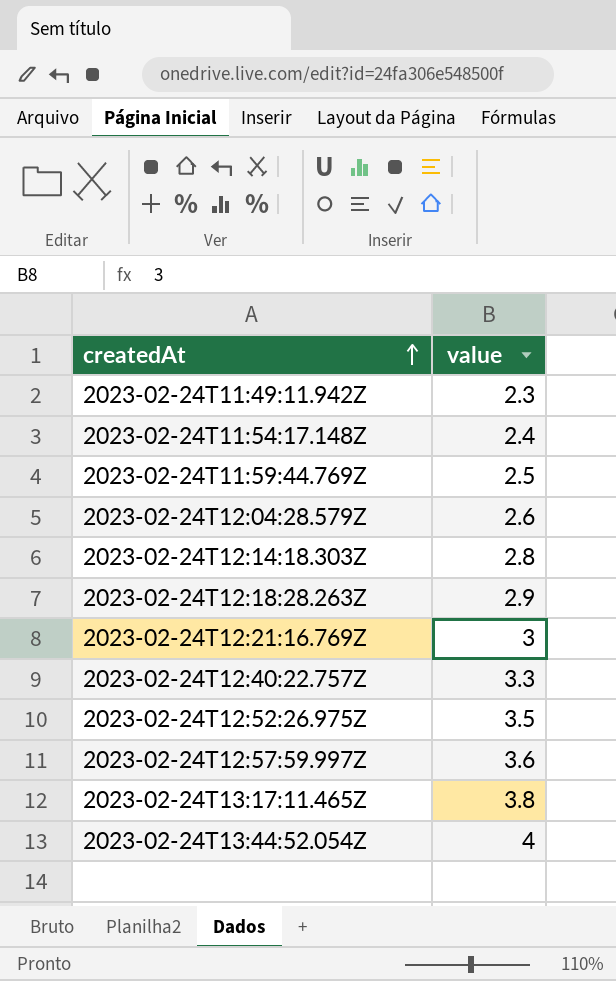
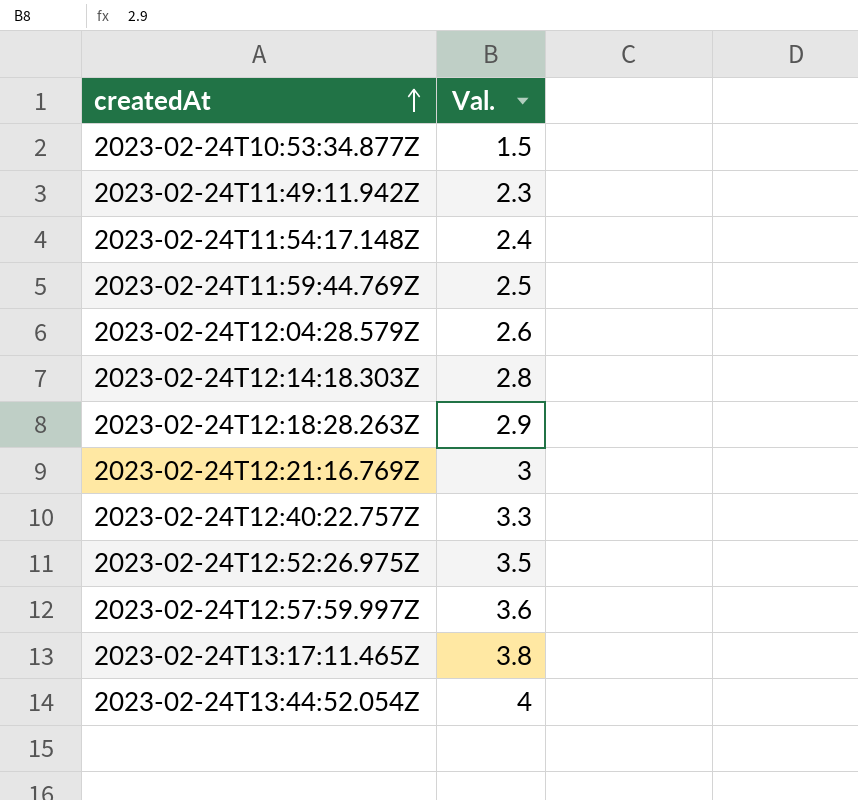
column name: value -> Val.
row 2023-02-24T10:53:34.877Z: none -> 1.5

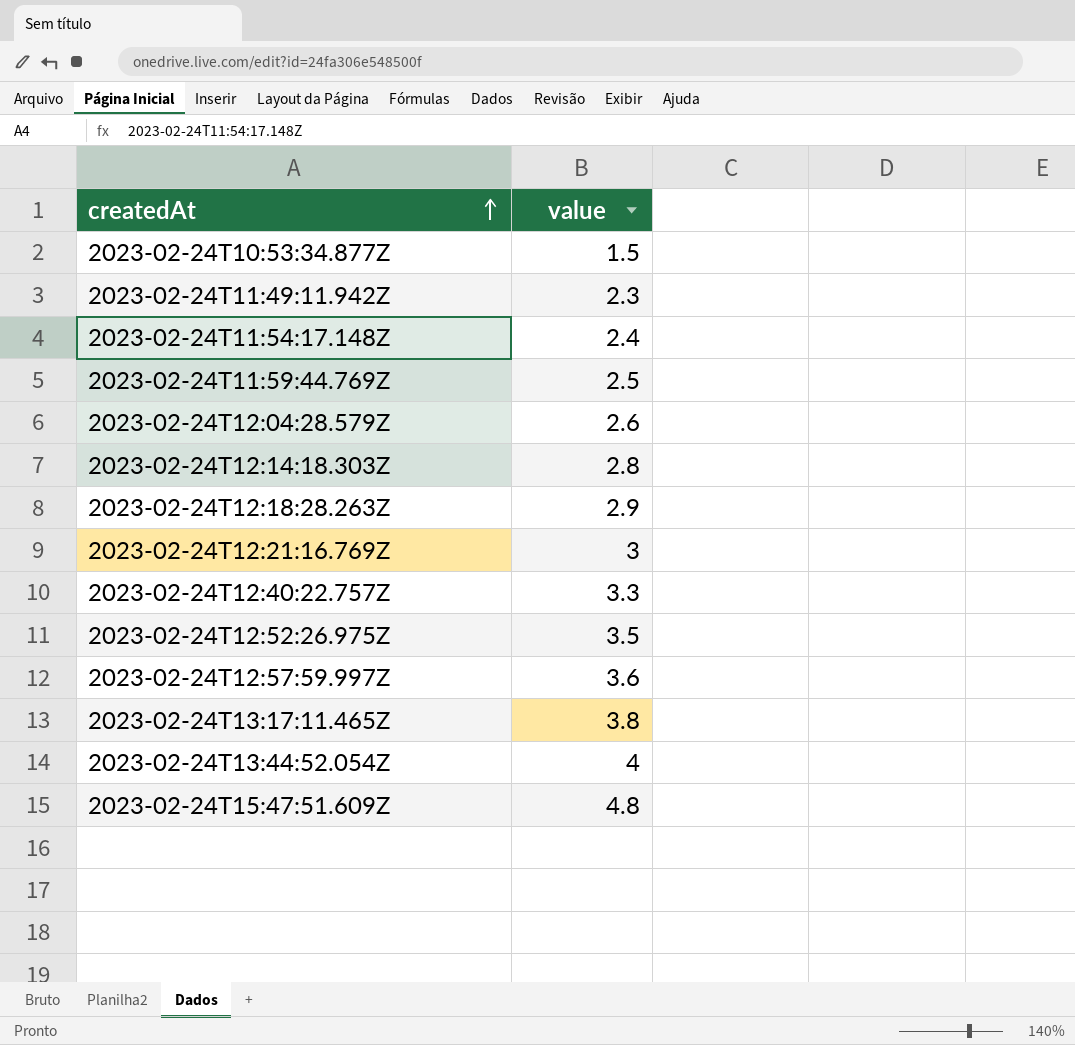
column name: Val. -> value
row 2023-02-24T15:47:51.609Z: none -> 4.8

